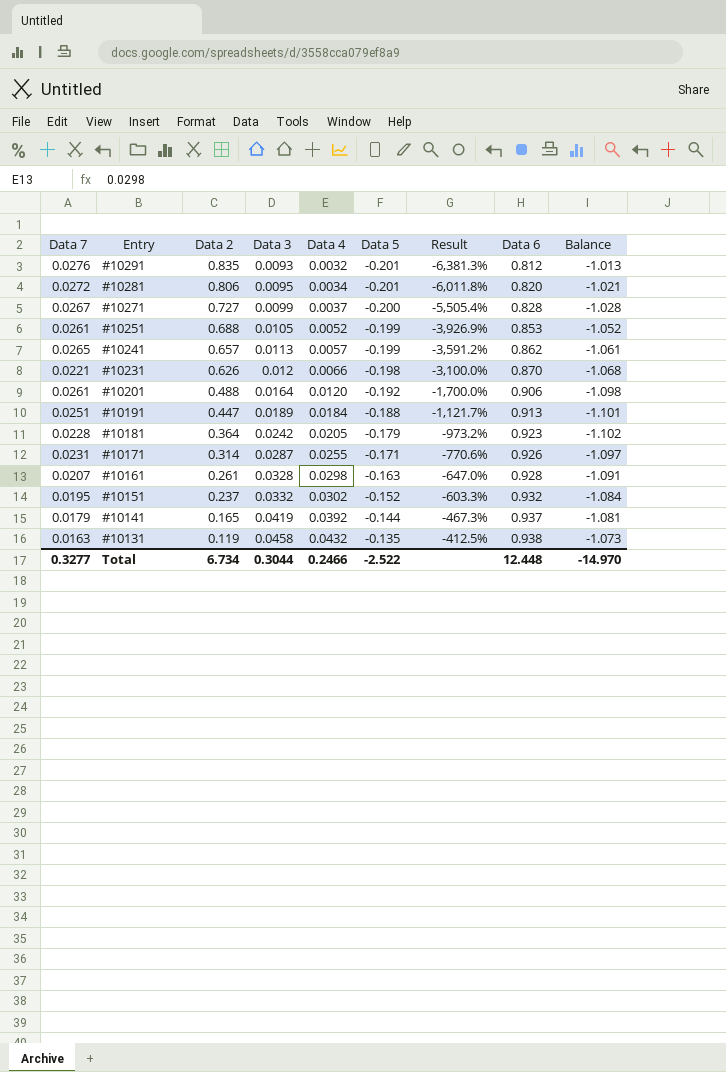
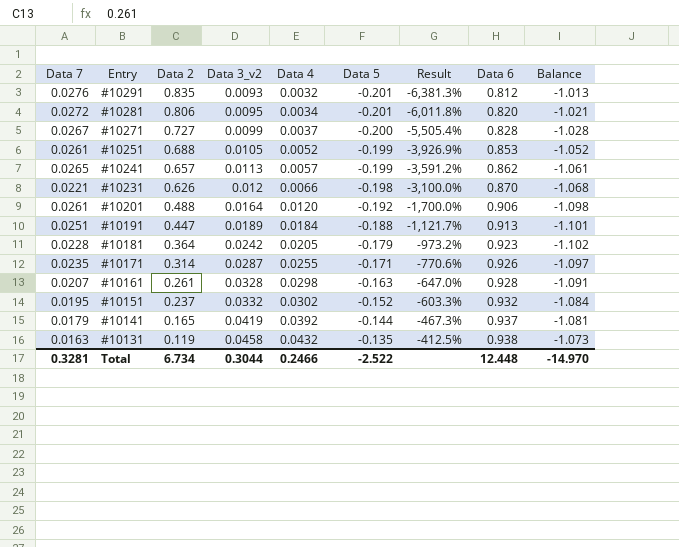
column name: Data 3 -> Data 3_v2
#10171 | Data 7: 0.0231 -> 0.0235
Total | Data 7: 0.3277 -> 0.3281

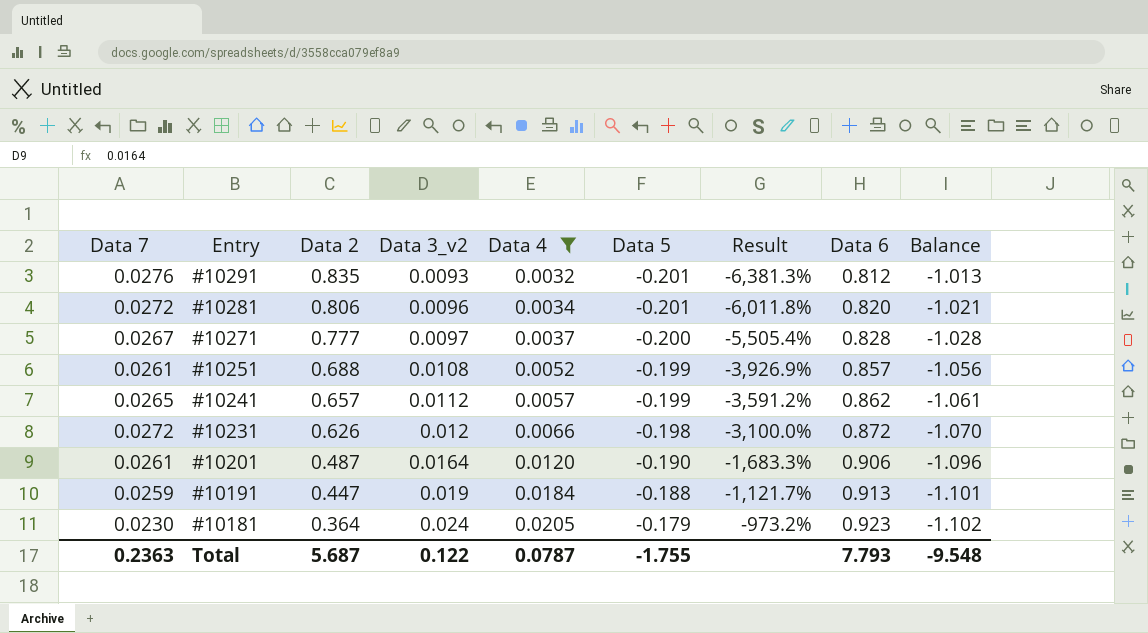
filter: none -> Data 4 <= 0.0205
#10281 | Data 3_v2: 0.0095 -> 0.0096
#10271 | Data 2: 0.727 -> 0.777
#10271 | Data 3_v2: 0.0099 -> 0.0097
#10251 | Data 3_v2: 0.0105 -> 0.0108
#10251 | Data 6: 0.853 -> 0.857
#10251 | Balance: -1.052 -> -1.056
#10241 | Data 3_v2: 0.0113 -> 0.0112
#10231 | Data 7: 0.0221 -> 0.0272
#10231 | Data 6: 0.870 -> 0.872
#10231 | Balance: -1.068 -> -1.070
#10201 | Data 2: 0.488 -> 0.487
#10201 | Data 5: -0.192 -> -0.190
#10201 | Result: -1,700.0% -> -1,683.3%
#10201 | Balance: -1.098 -> -1.096
#10191 | Data 7: 0.0251 -> 0.0259
#10191 | Data 3_v2: 0.0189 -> 0.019
#10181 | Data 7: 0.0228 -> 0.0230
#10181 | Data 3_v2: 0.0242 -> 0.024
Total | Data 7: 0.3281 -> 0.2363
Total | Data 2: 6.734 -> 5.687
Total | Data 3_v2: 0.3044 -> 0.122
Total | Data 4: 0.2466 -> 0.0787
Total | Data 5: -2.522 -> -1.755
Total | Data 6: 12.448 -> 7.793
Total | Balance: -14.970 -> -9.548

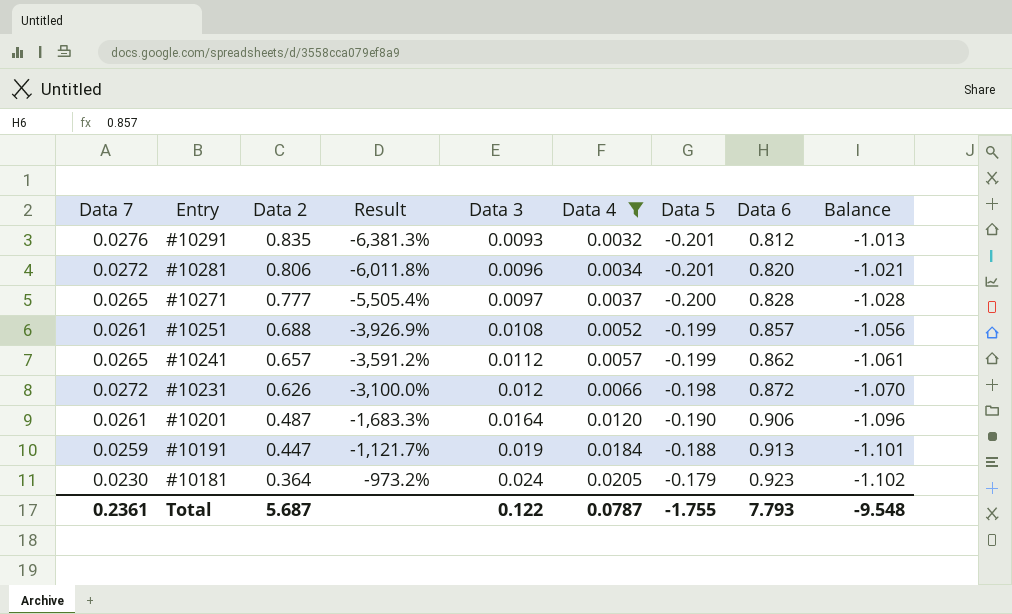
column Result | position: 7 -> 4
column name: Data 3_v2 -> Data 3
#10271 | Data 7: 0.0267 -> 0.0265
Total | Data 7: 0.2363 -> 0.2361

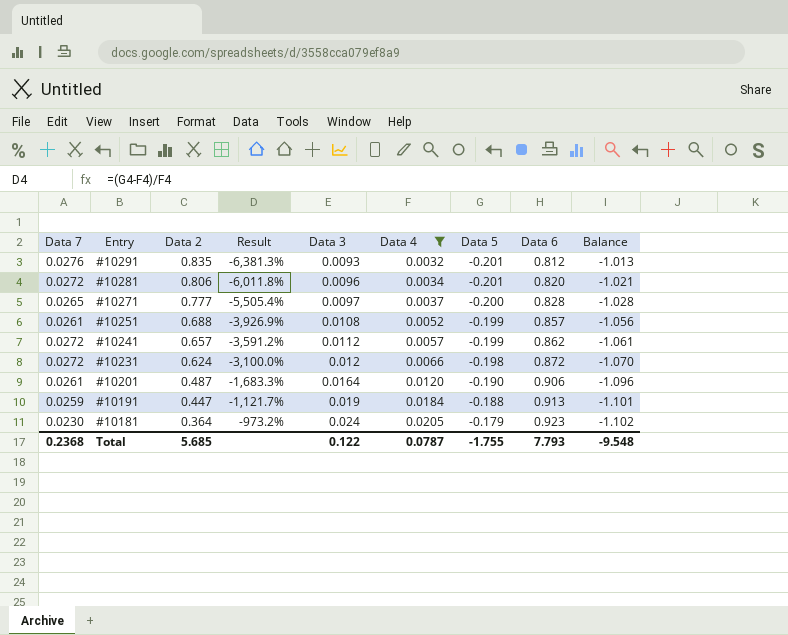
#10241 | Data 7: 0.0265 -> 0.0272
#10231 | Data 2: 0.626 -> 0.624
Total | Data 7: 0.2361 -> 0.2368
Total | Data 2: 5.687 -> 5.685

